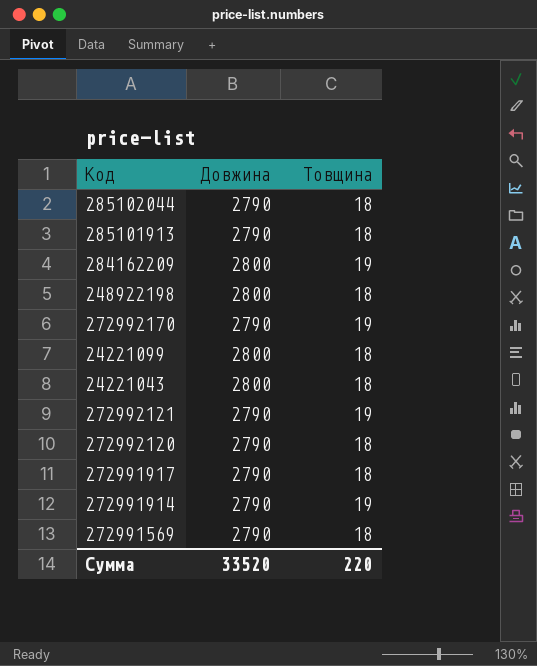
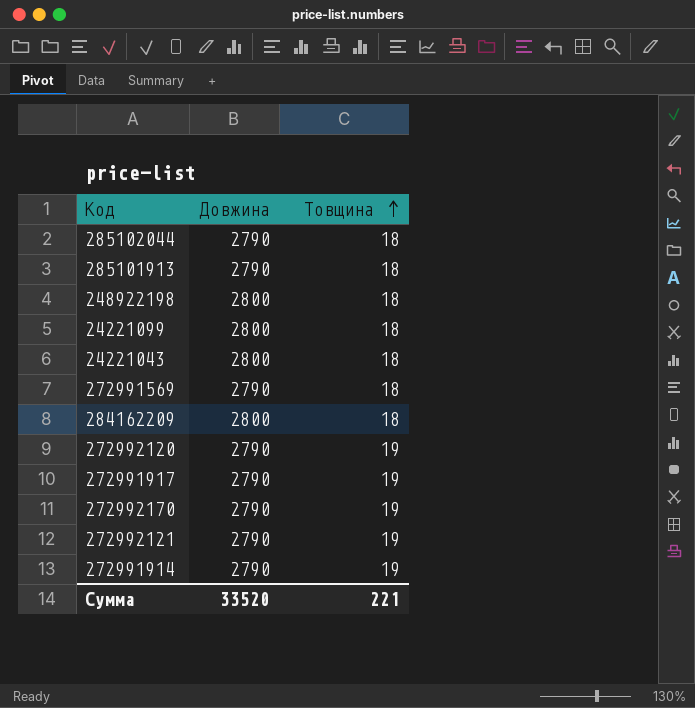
row order: none -> Товщина ascending
284162209 | Товщина: 19 -> 18
272992120 | Товщина: 18 -> 19
272991917 | Товщина: 18 -> 19
Сумма | Товщина: 220 -> 221

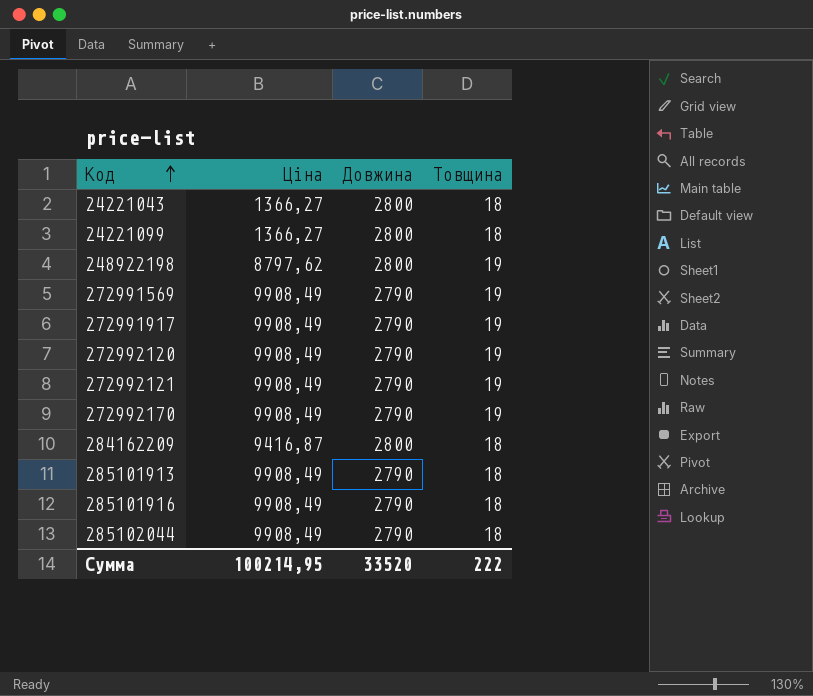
row order: Товщина ascending -> Код ascending
column Ціна | position: none -> 2
row 272991914: 2790 | 19 -> none
248922198 | Товщина: 18 -> 19
272991569 | Товщина: 18 -> 19
row 285101916: none -> 9908,49 | 2790 | 18
Сумма | Товщина: 221 -> 222

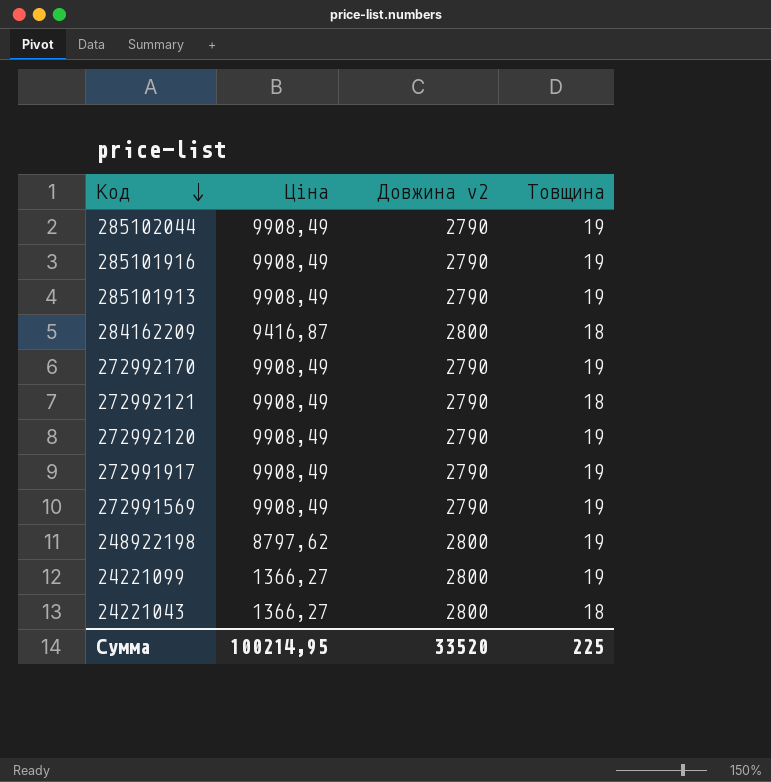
row order: Код ascending -> Код descending
column name: Довжина -> Довжина v2
285102044 | Товщина: 18 -> 19
285101916 | Товщина: 18 -> 19
285101913 | Товщина: 18 -> 19
272992121 | Товщина: 19 -> 18
24221099 | Товщина: 18 -> 19
Сумма | Товщина: 222 -> 225

